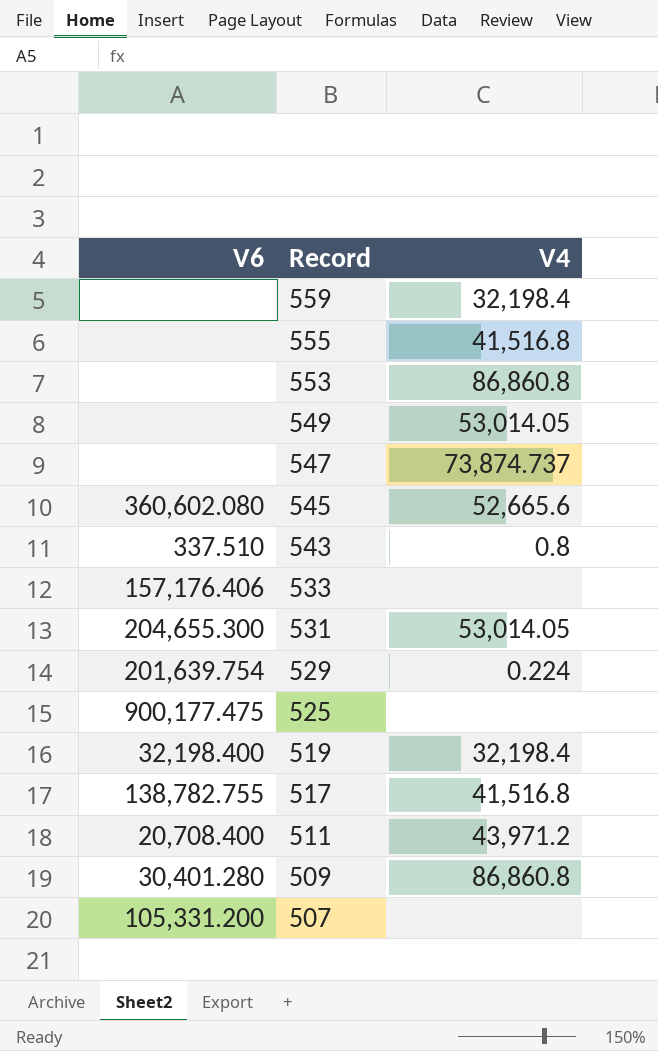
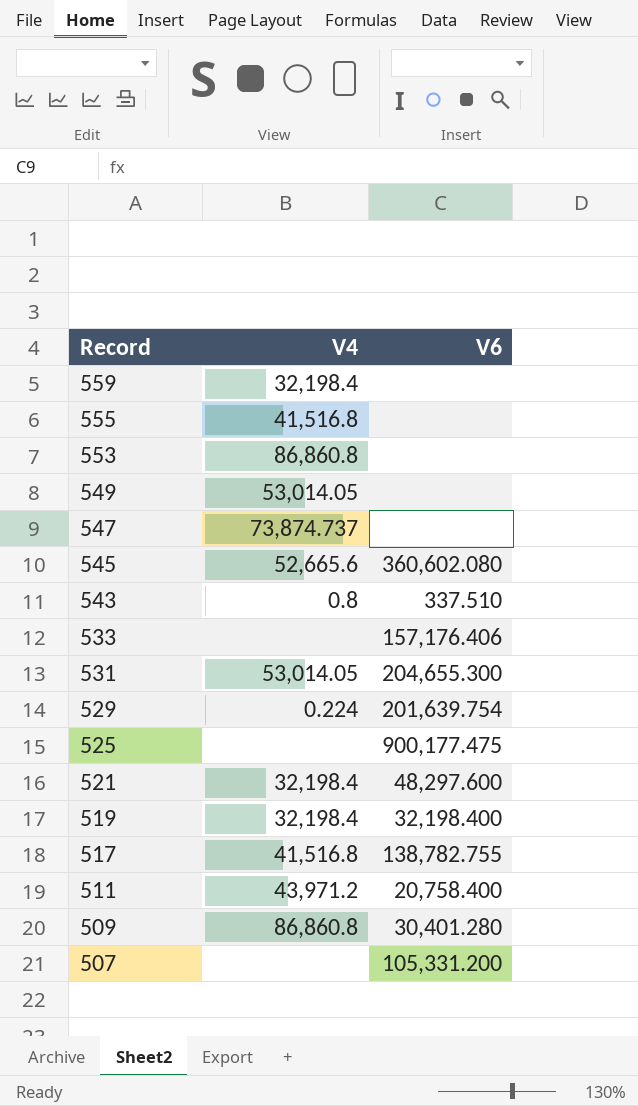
column V6 | position: 1 -> 3
row 521: none -> 32,198.4 | 48,297.600
511 | V6: 20,708.400 -> 20,758.400

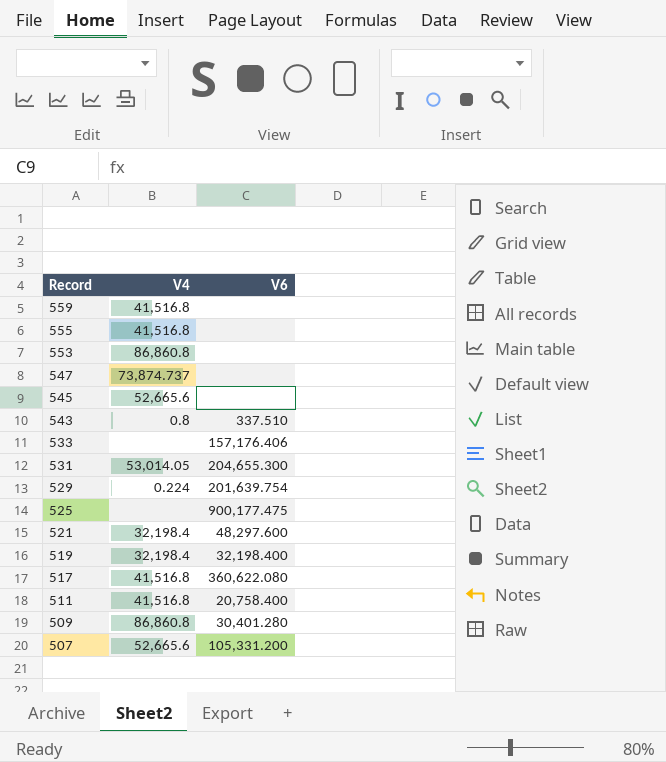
row 549: 53,014.05 | none -> none
559 | V4: 32,198.4 -> 41,516.8
545 | V6: 360,602.080 -> none
517 | V6: 138,782.755 -> 360,622.080
511 | V4: 43,971.2 -> 41,516.8
507 | V4: none -> 52,665.6

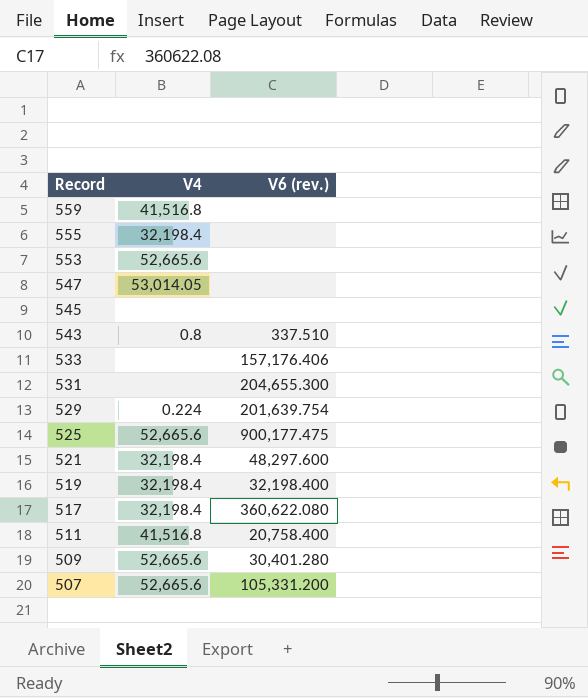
column name: V6 -> V6 (rev.)
555 | V4: 41,516.8 -> 32,198.4
553 | V4: 86,860.8 -> 52,665.6
547 | V4: 73,874.737 -> 53,014.05
545 | V4: 52,665.6 -> none
531 | V4: 53,014.05 -> none
525 | V4: none -> 52,665.6
517 | V4: 41,516.8 -> 32,198.4
509 | V4: 86,860.8 -> 52,665.6

